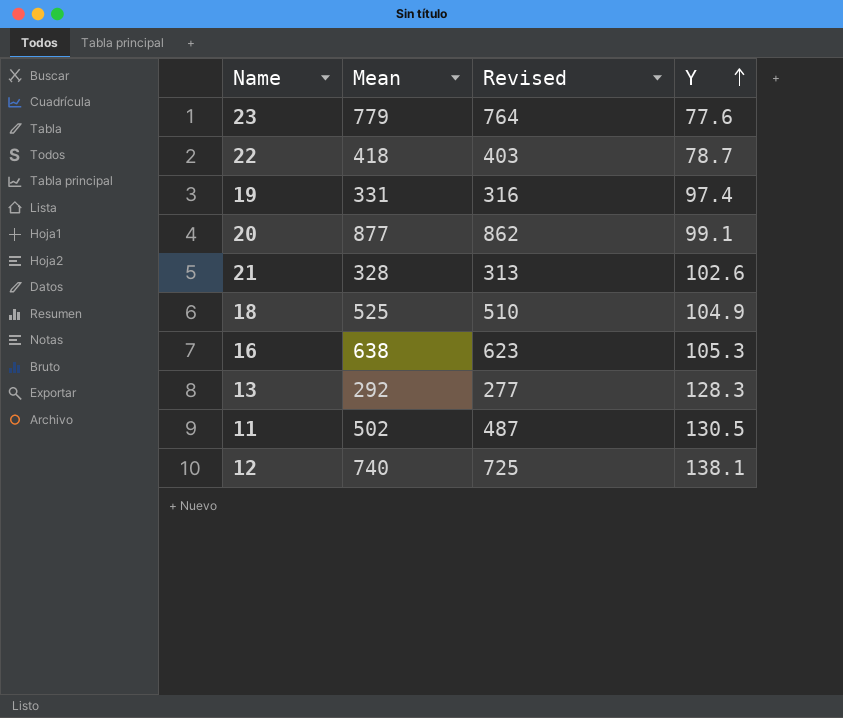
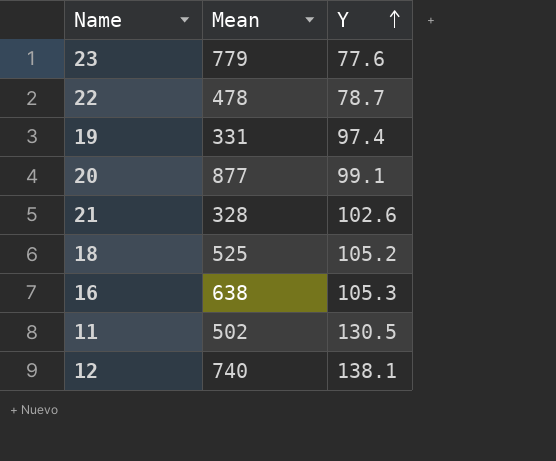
column Revised | formula: [Mean] - 15 -> none
row 13: 292 | 277 | 128.3 -> none
22 | Mean: 418 -> 478
18 | Y: 104.9 -> 105.2

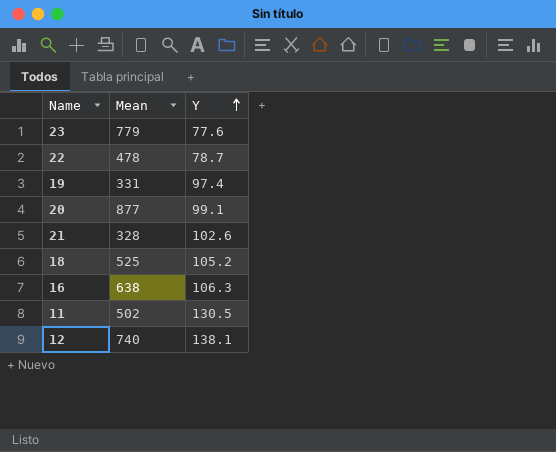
16 | Y: 105.3 -> 106.3

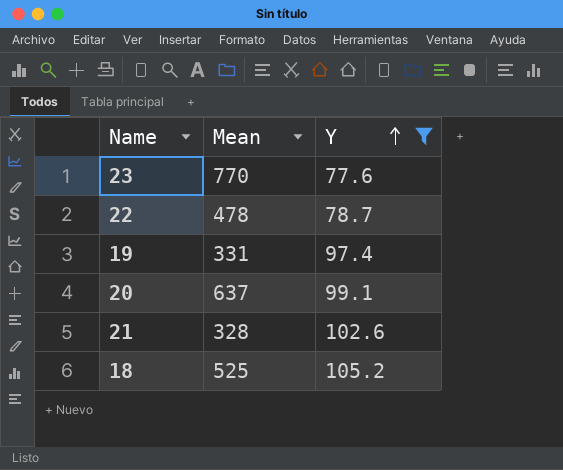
filter: none -> Y <= 105.2
23 | Mean: 779 -> 770
20 | Mean: 877 -> 637

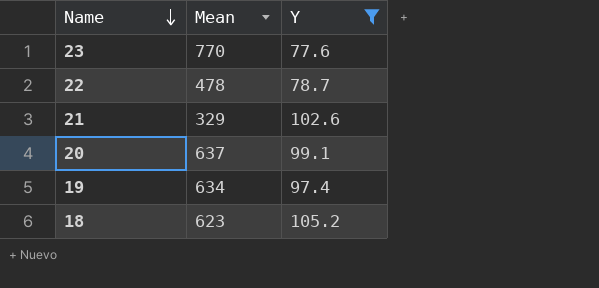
row order: Y ascending -> Name descending
21 | Mean: 328 -> 329
19 | Mean: 331 -> 634
18 | Mean: 525 -> 623

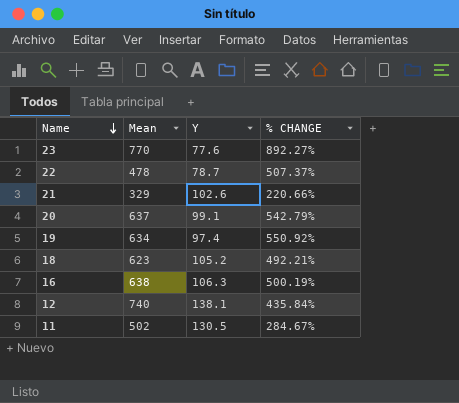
filter: Y <= 105.2 -> none
column % CHANGE | formula: none -> ([Mean] - [Y]) / [Y]

